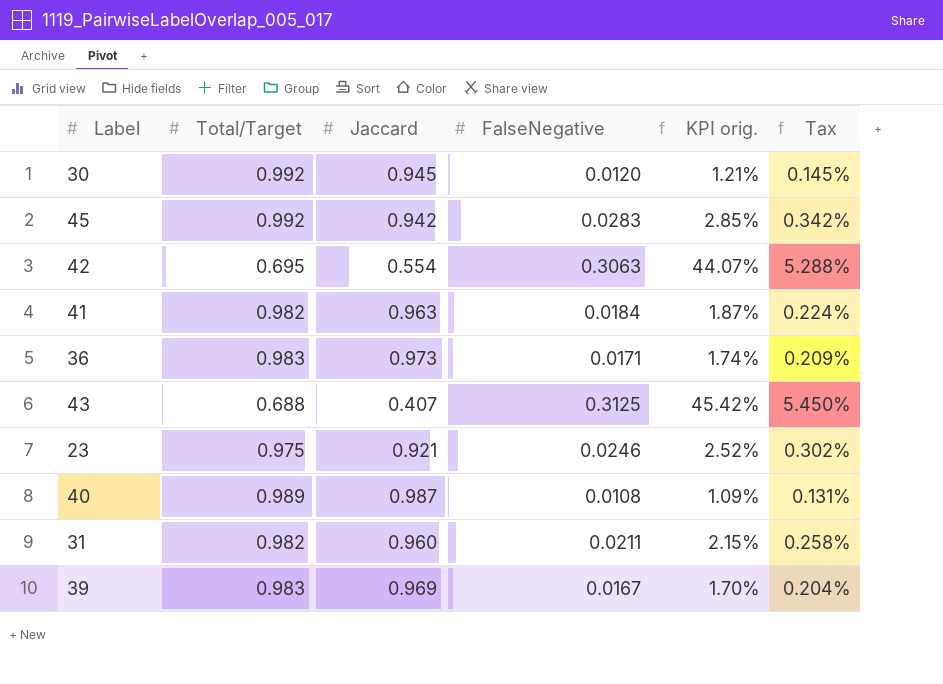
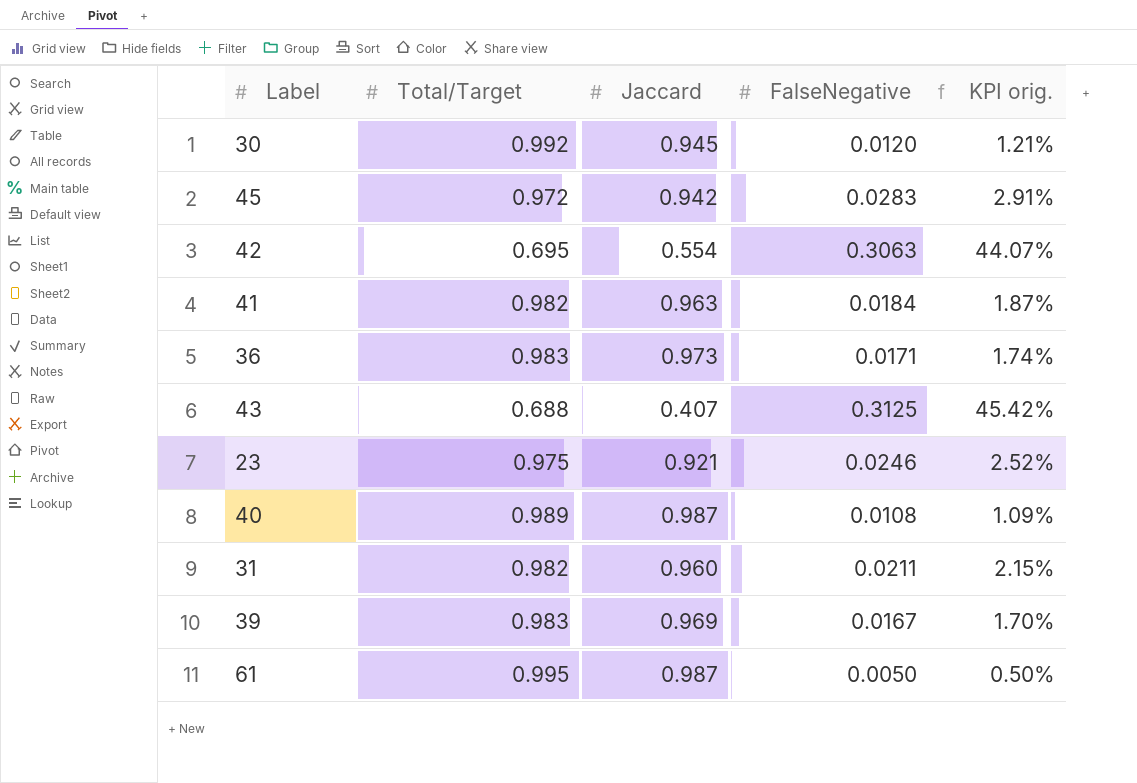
column Tax | formula: [KPI orig.] * 0.12 -> none
45 | Total/Target: 0.992 -> 0.972
45 | KPI orig.: 2.85% -> 2.91%
row 61: none -> 0.995 | 0.987 | 0.0050 | 0.50%

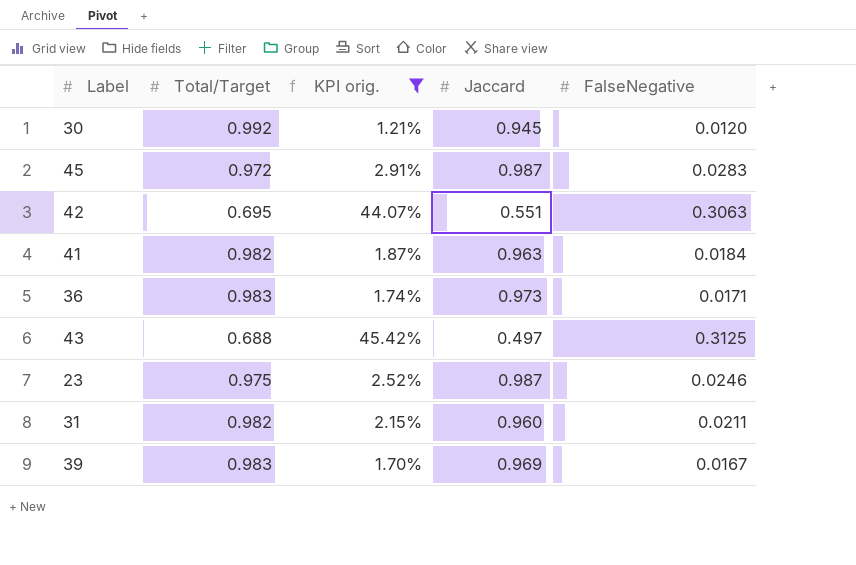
filter: none -> KPI orig. >= 1.21%
column KPI orig. | position: 5 -> 3
45 | Jaccard: 0.942 -> 0.987
42 | Jaccard: 0.554 -> 0.551
43 | Jaccard: 0.407 -> 0.497
23 | Jaccard: 0.921 -> 0.987

